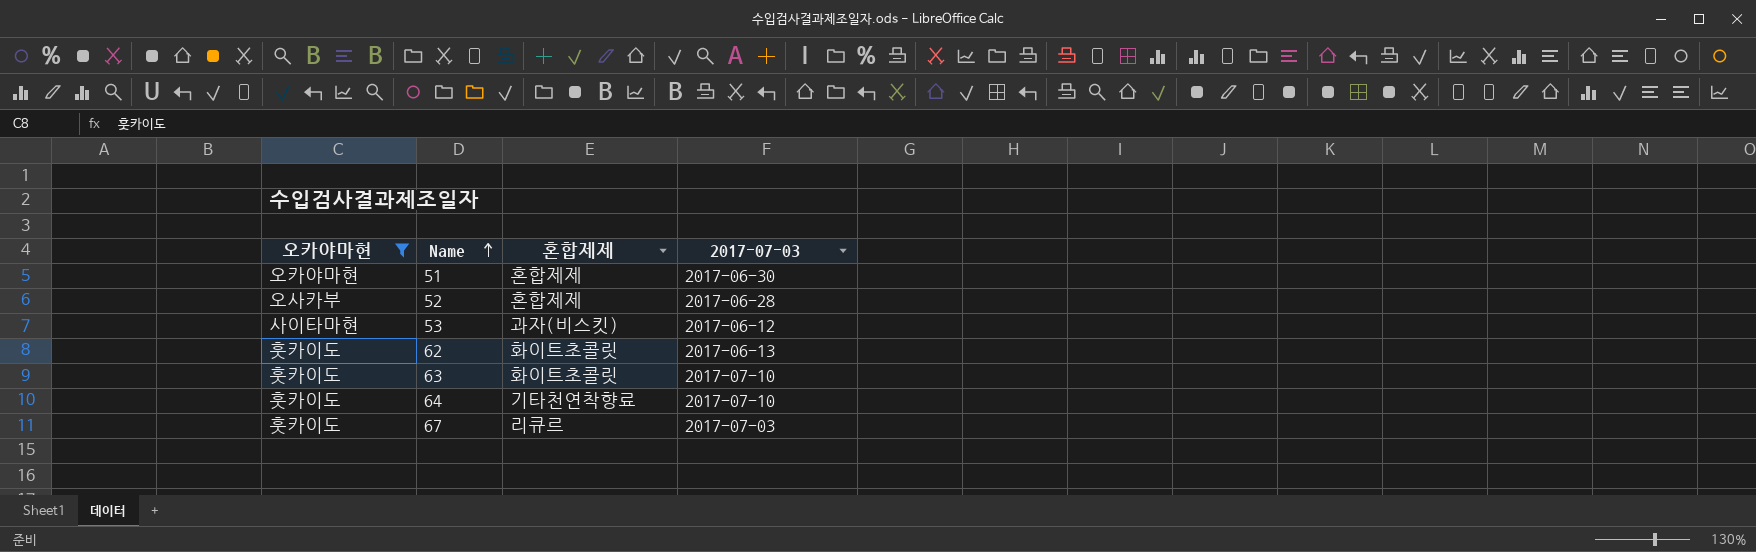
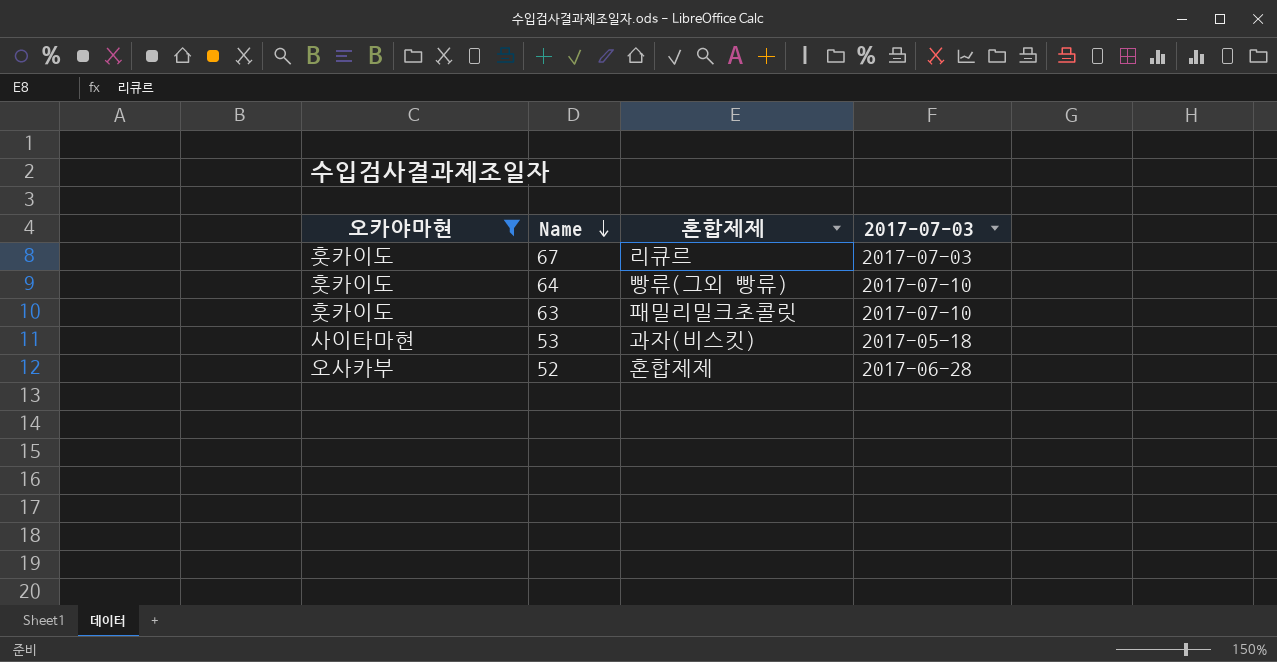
row order: Name ascending -> Name descending
row 51: 오카야마현 | 혼합제제 | 2017-06-30 -> none
row 62: 훗카이도 | 화이트초콜릿 | 2017-06-13 -> none
64 | 혼합제제: 기타천연착향료 -> 빵류(그외 빵류)
63 | 혼합제제: 화이트초콜릿 -> 패밀리밀크초콜릿
53 | 2017-07-03: 2017-06-12 -> 2017-05-18

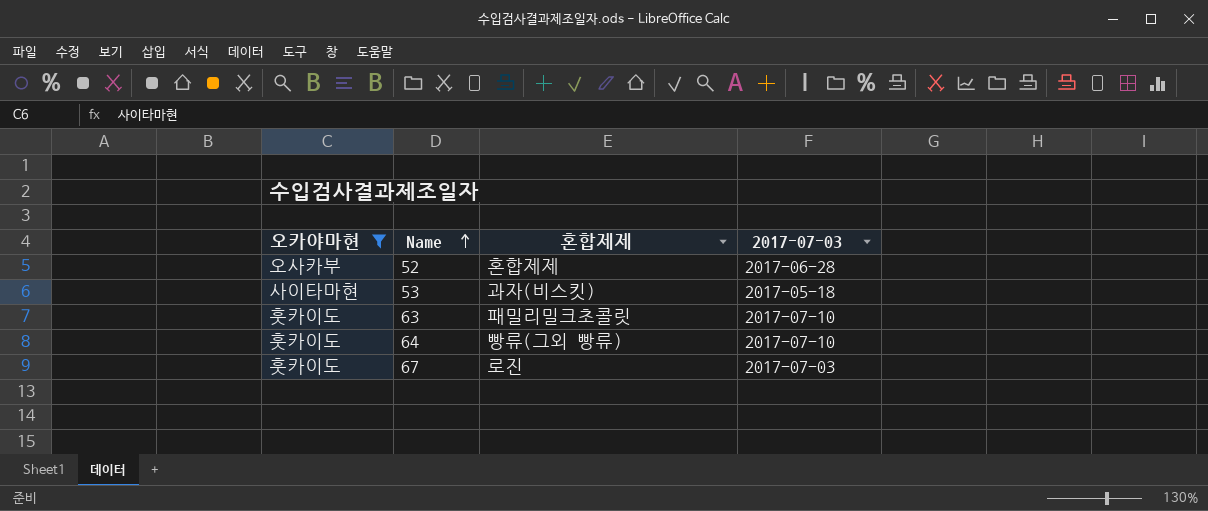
row order: Name descending -> Name ascending
67 | 혼합제제: 리큐르 -> 로진

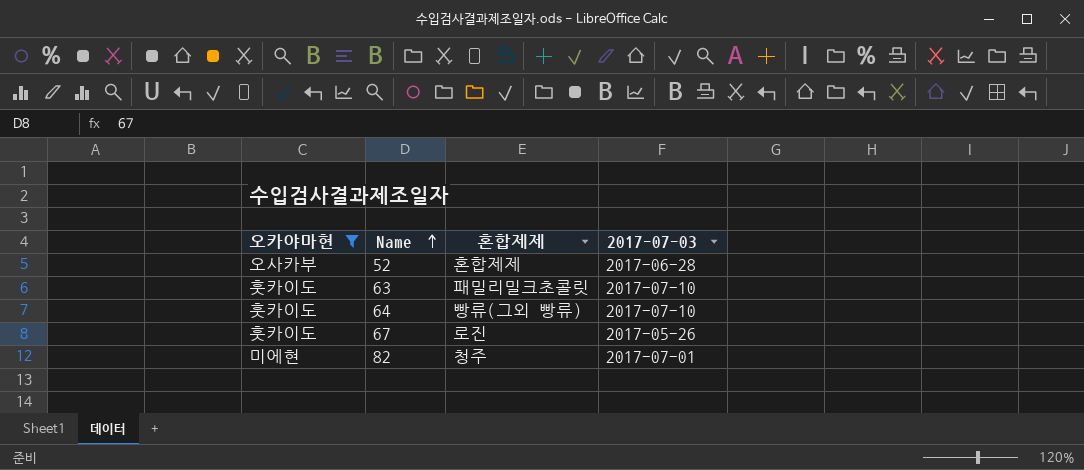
row 53: 사이타마현 | 과자(비스킷) | 2017-05-18 -> none
67 | 2017-07-03: 2017-07-03 -> 2017-05-26
row 82: none -> 미에현 | 청주 | 2017-07-01

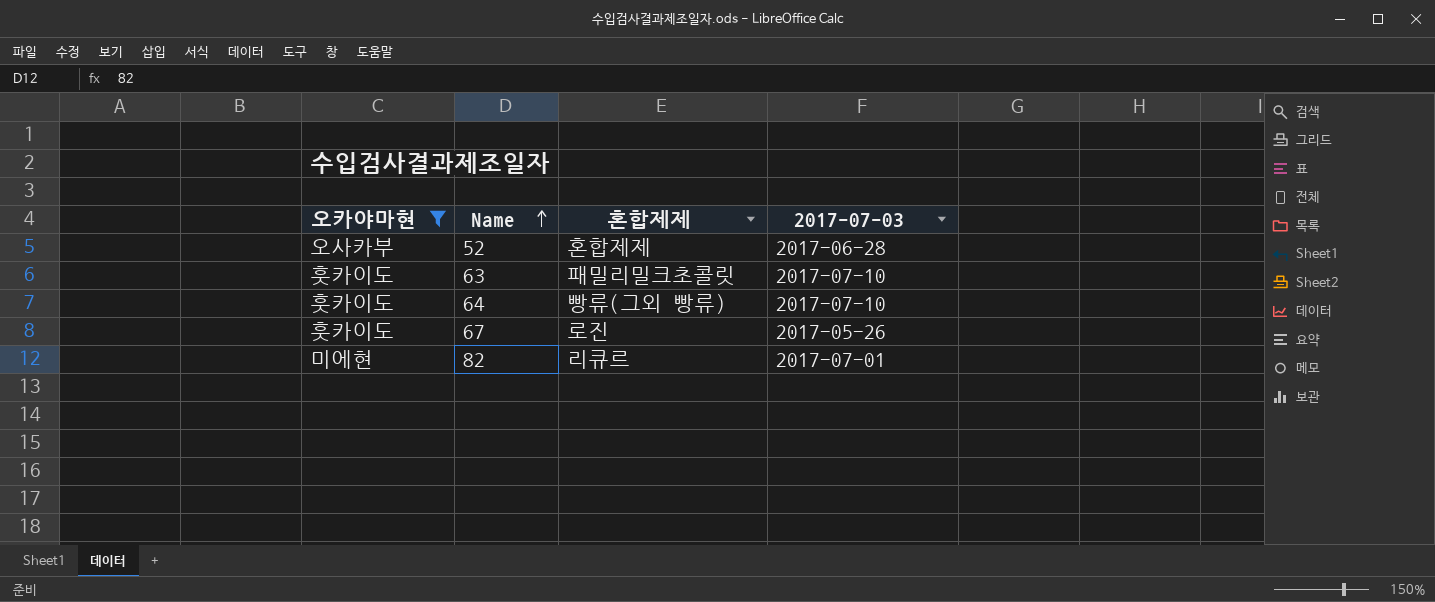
82 | 혼합제제: 청주 -> 리큐르

